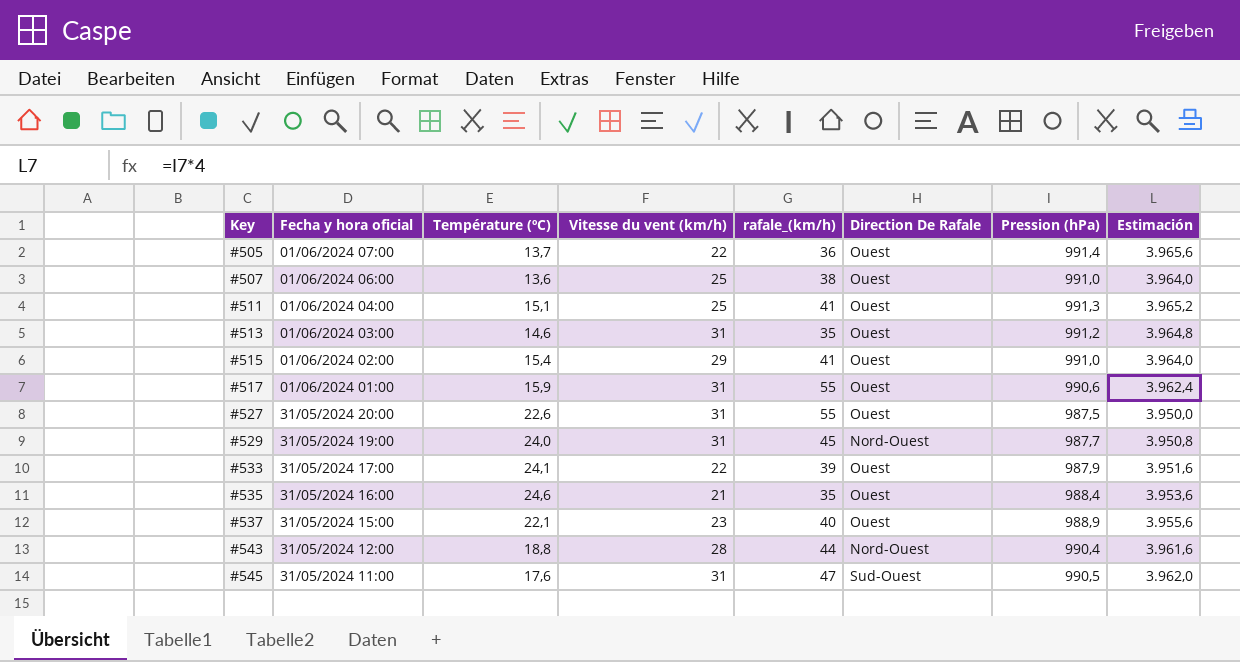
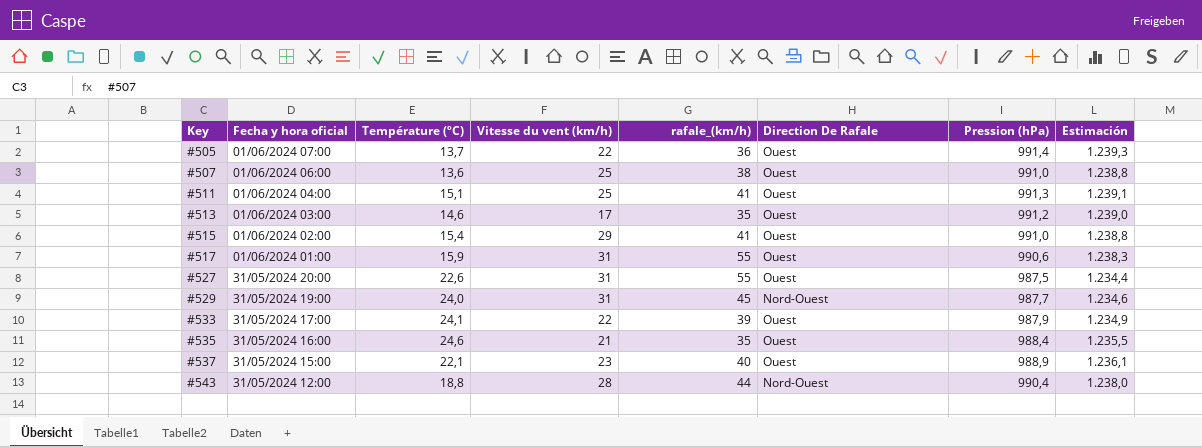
column Estimación | formula: [Pression (hPa)] * 4 -> [Pression (hPa)] * 1,25
row #545: 31/05/2024 11:00 | 17,6 | 31 | 47 | Sud-Ouest | 990,5 | 3.962,0 -> none
#513 | Vitesse du vent (km/h): 31 -> 17

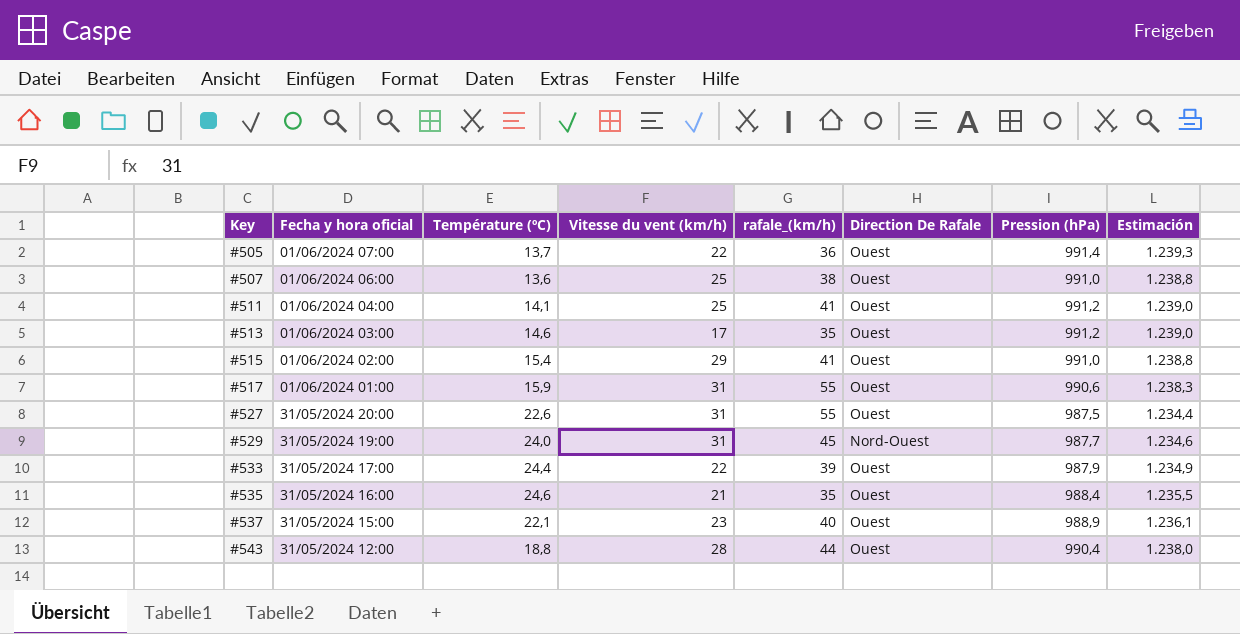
#511 | Température (ºC): 15,1 -> 14,1
#511 | Pression (hPa): 991,3 -> 991,2
#511 | Estimación: 1.239,1 -> 1.239,0
#533 | Température (ºC): 24,1 -> 24,4
#543 | Direction De Rafale: Nord-Ouest -> Ouest

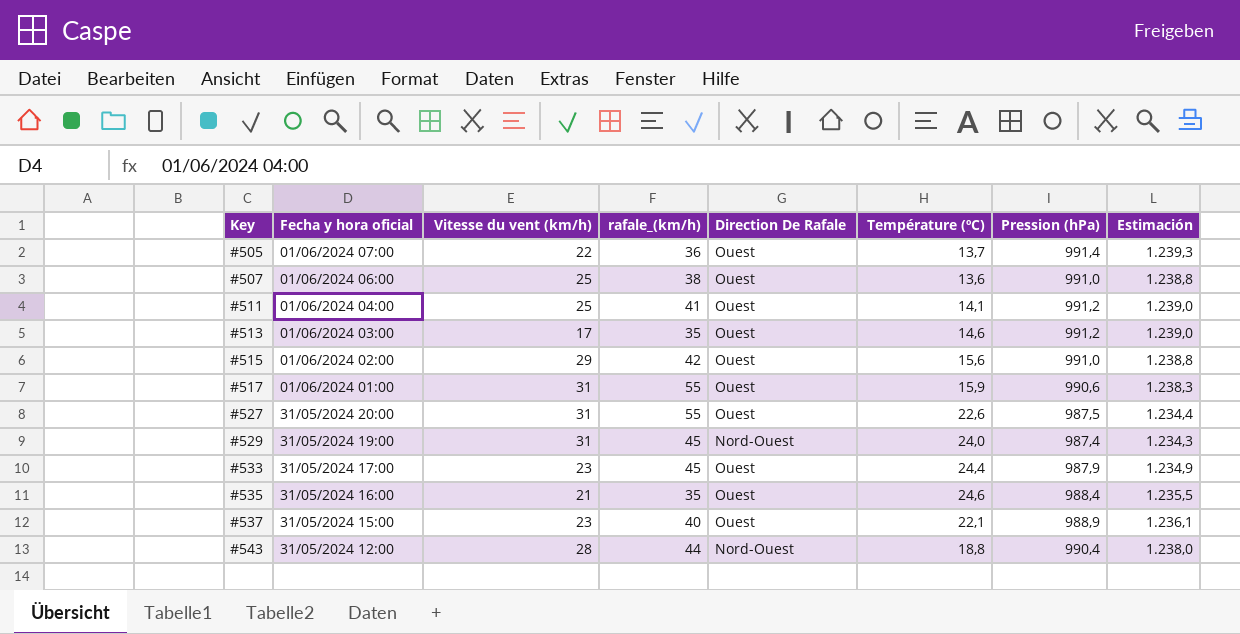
column Température (ºC) | position: 3 -> 6
#515 | rafale_(km/h): 41 -> 42
#515 | Température (ºC): 15,4 -> 15,6
#529 | Pression (hPa): 987,7 -> 987,4
#529 | Estimación: 1.234,6 -> 1.234,3
#533 | Vitesse du vent (km/h): 22 -> 23
#533 | rafale_(km/h): 39 -> 45
#543 | Direction De Rafale: Ouest -> Nord-Ouest

